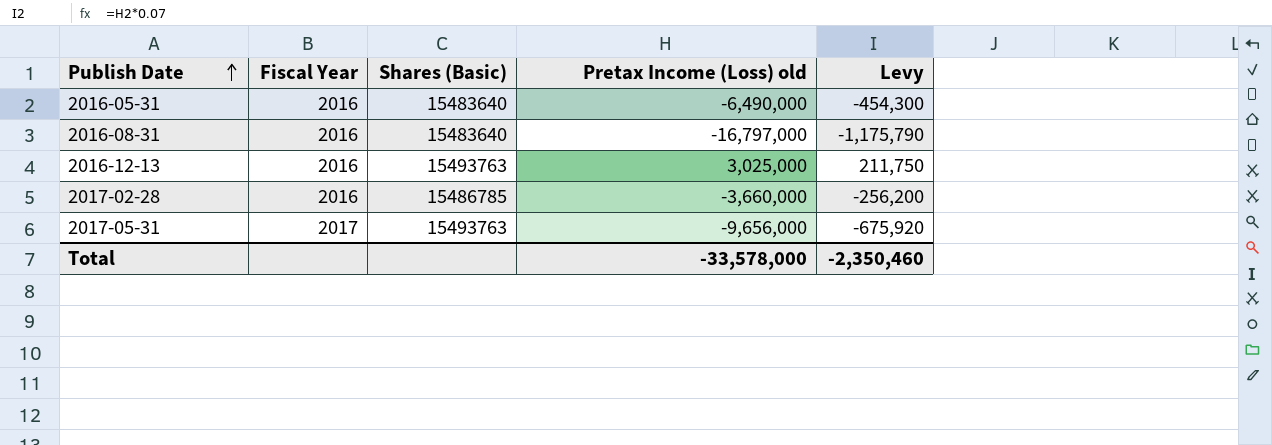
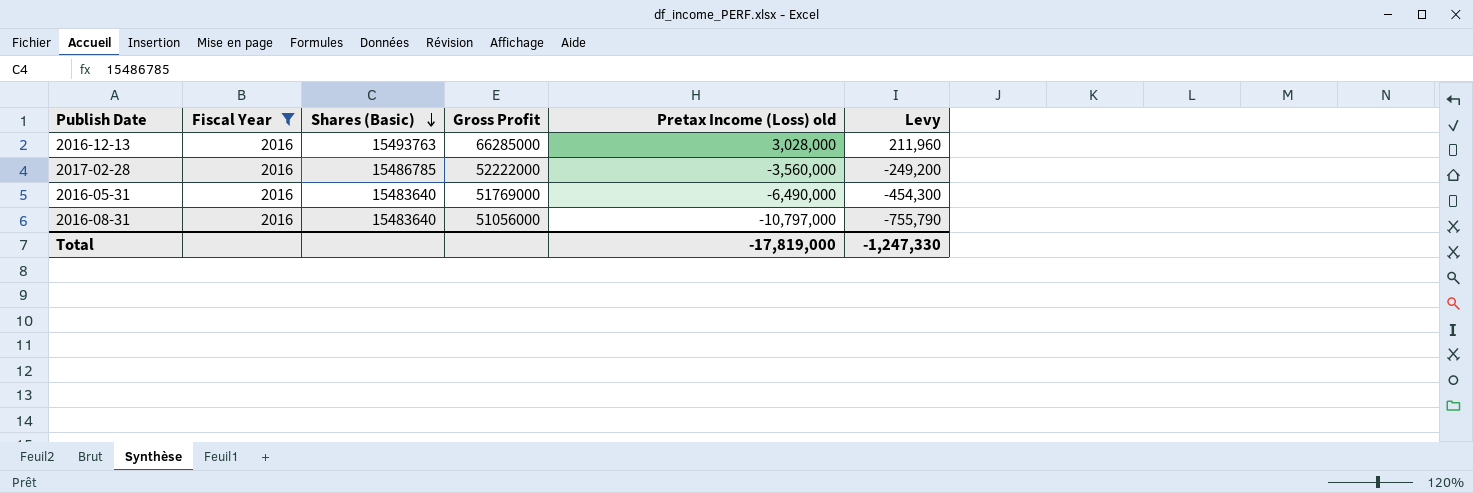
filter: none -> Fiscal Year = 2016
row order: Publish Date ascending -> Shares (Basic) descending
column Gross Profit | position: none -> 4
2016-12-13 | Pretax Income (Loss) old: 3,025,000 -> 3,028,000
2016-12-13 | Levy: 211,750 -> 211,960
2017-02-28 | Pretax Income (Loss) old: -3,660,000 -> -3,560,000
2017-02-28 | Levy: -256,200 -> -249,200
2016-08-31 | Pretax Income (Loss) old: -16,797,000 -> -10,797,000
2016-08-31 | Levy: -1,175,790 -> -755,790
Total | Pretax Income (Loss) old: -33,578,000 -> -17,819,000
Total | Levy: -2,350,460 -> -1,247,330

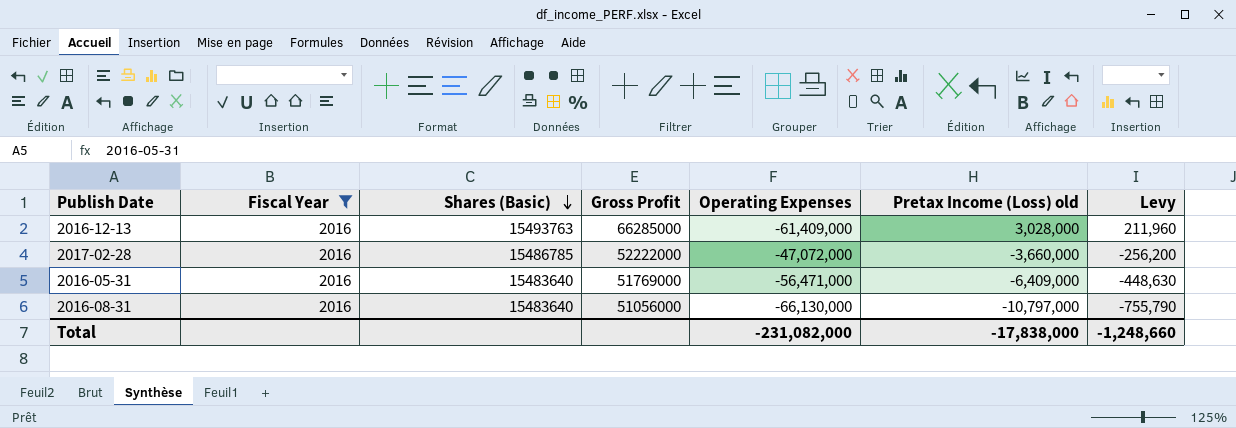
column Operating Expenses | position: none -> 5
2017-02-28 | Pretax Income (Loss) old: -3,560,000 -> -3,660,000
2017-02-28 | Levy: -249,200 -> -256,200
2016-05-31 | Pretax Income (Loss) old: -6,490,000 -> -6,409,000
2016-05-31 | Levy: -454,300 -> -448,630
Total | Pretax Income (Loss) old: -17,819,000 -> -17,838,000
Total | Levy: -1,247,330 -> -1,248,660

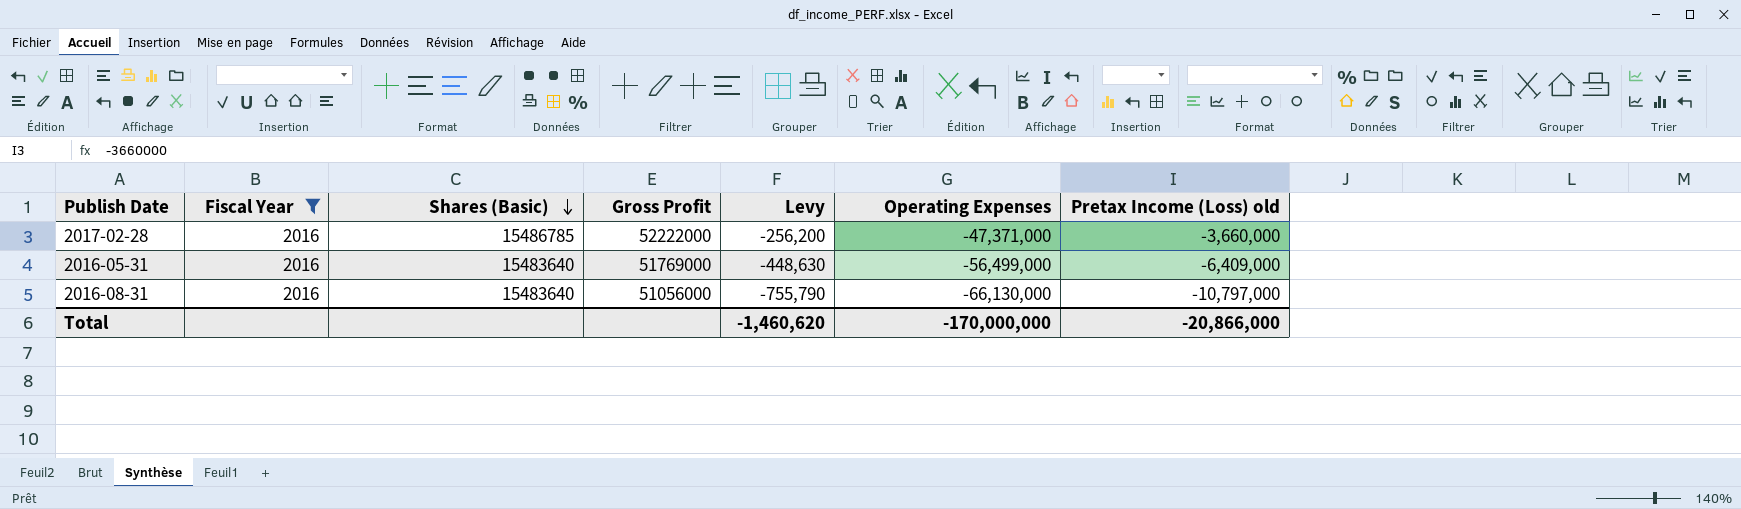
column Levy | position: 7 -> 5
row 2016-12-13: 2016 | 15493763 | 66285000 | -61,409,000 | 3,028,000 | 211,960 -> none
2017-02-28 | Operating Expenses: -47,072,000 -> -47,371,000
2016-05-31 | Operating Expenses: -56,471,000 -> -56,499,000
Total | Levy: -1,248,660 -> -1,460,620
Total | Operating Expenses: -231,082,000 -> -170,000,000
Total | Pretax Income (Loss) old: -17,838,000 -> -20,866,000

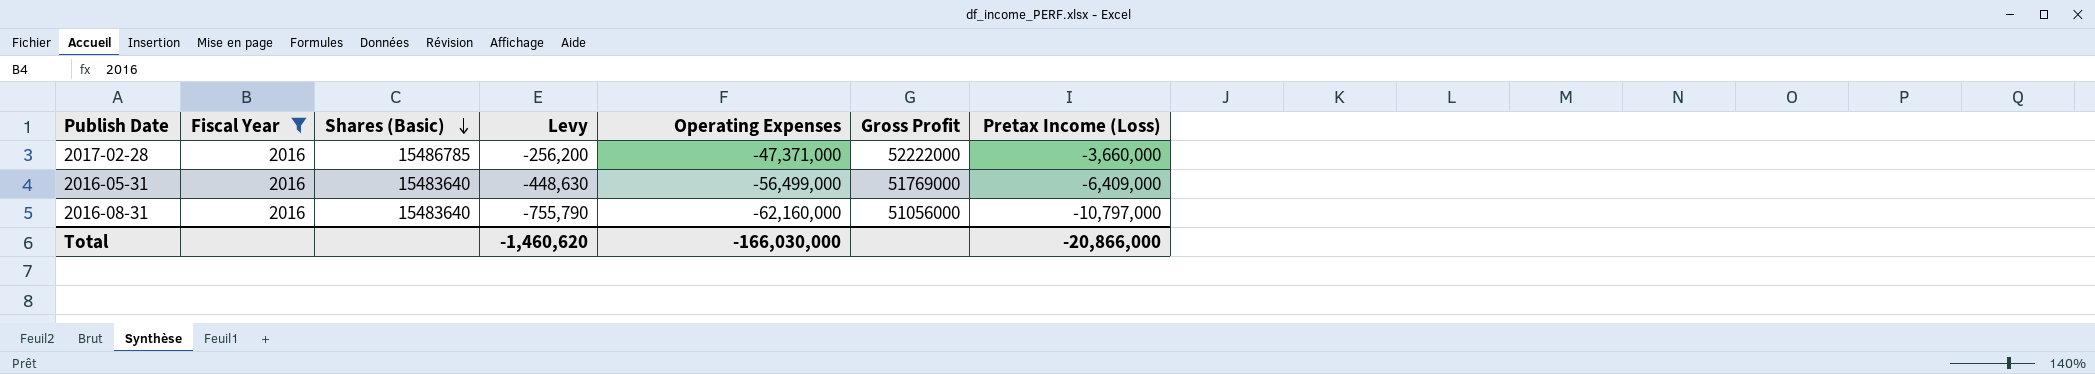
column Gross Profit | position: 4 -> 6
column name: Pretax Income (Loss) old -> Pretax Income (Loss)
2016-08-31 | Operating Expenses: -66,130,000 -> -62,160,000
Total | Operating Expenses: -170,000,000 -> -166,030,000

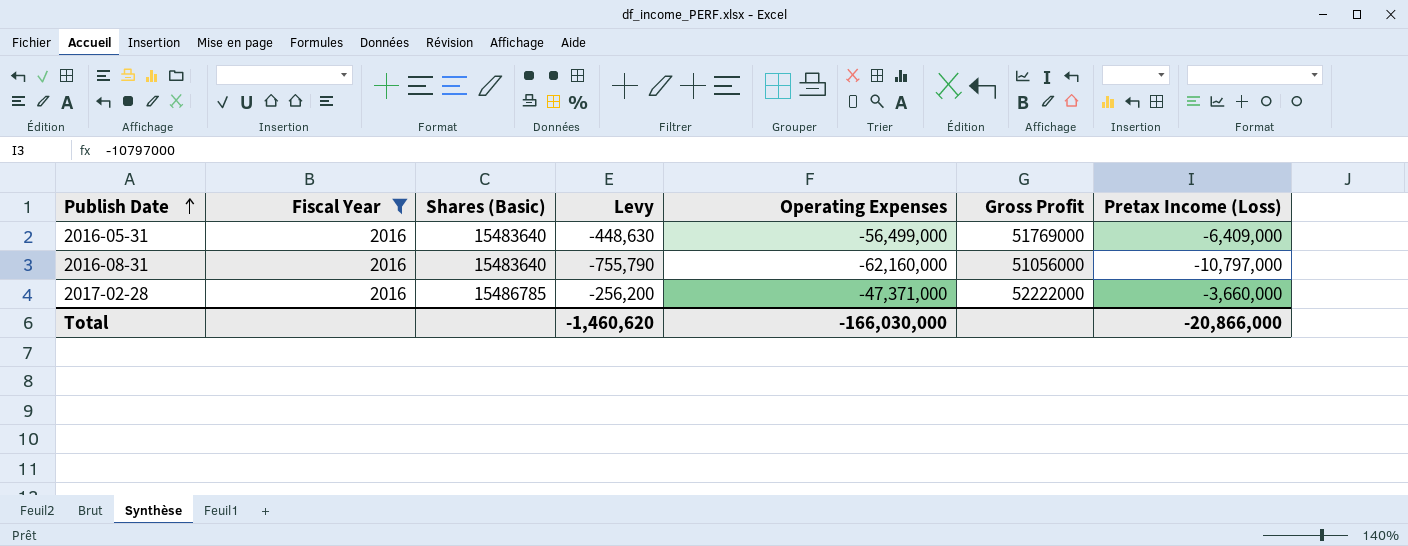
row order: Shares (Basic) descending -> Publish Date ascending

